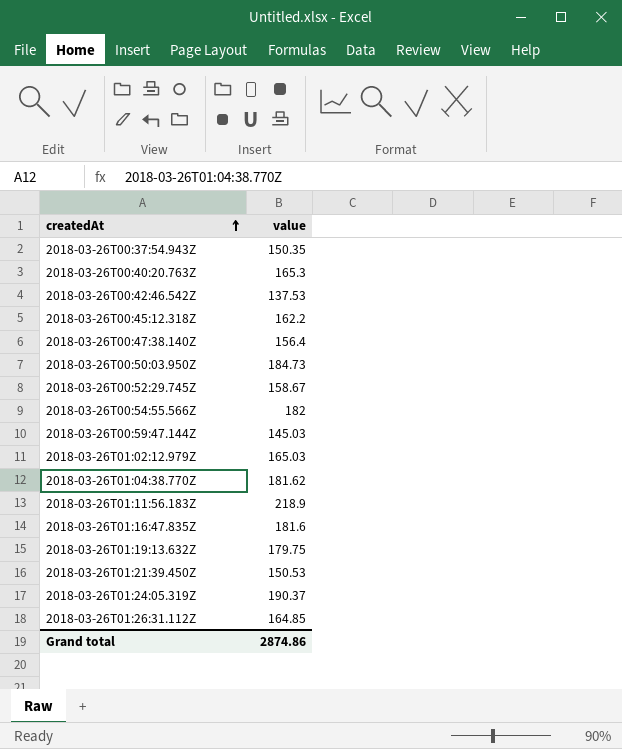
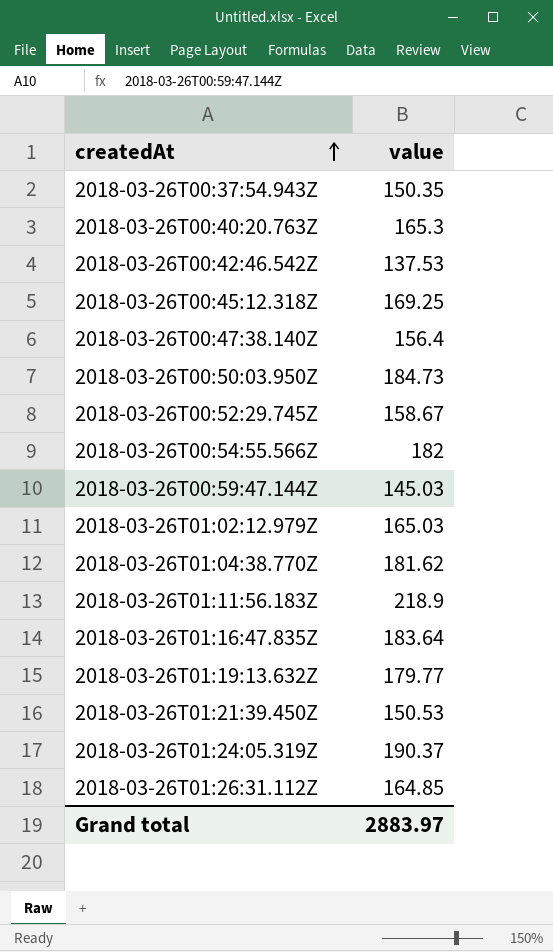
2018-03-26T00:45:12.318Z | value: 162.2 -> 169.25
2018-03-26T01:16:47.835Z | value: 181.6 -> 183.64
2018-03-26T01:19:13.632Z | value: 179.75 -> 179.77
Grand total | value: 2874.86 -> 2883.97

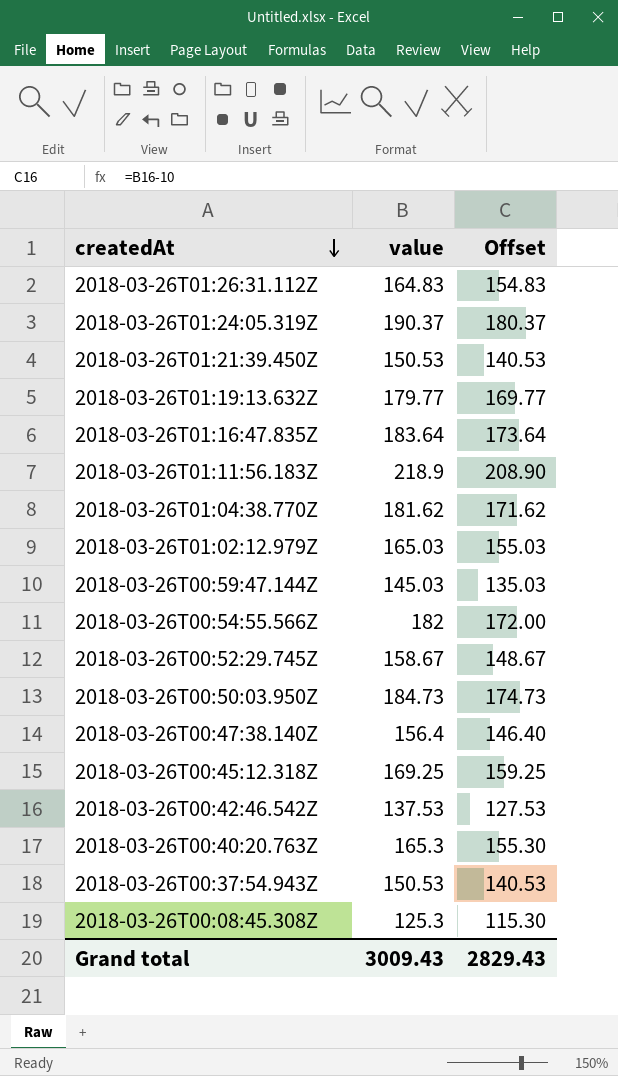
row order: createdAt ascending -> createdAt descending
column Offset | formula: none -> [value] - 10
2018-03-26T01:26:31.112Z | value: 164.85 -> 164.83
2018-03-26T00:37:54.943Z | value: 150.35 -> 150.53
row 2018-03-26T00:08:45.308Z: none -> 125.3 | 115.30
Grand total | value: 2883.97 -> 3009.43

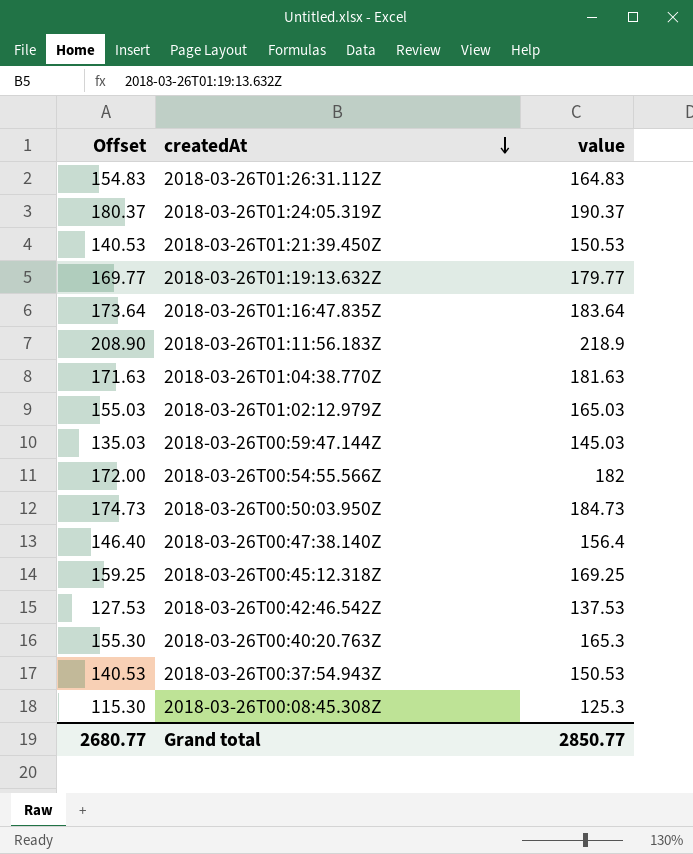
column Offset | position: 3 -> 1
row 2018-03-26T00:52:29.745Z: 158.67 | 148.67 -> none
2018-03-26T01:04:38.770Z | Offset: 171.62 -> 171.63
2018-03-26T01:04:38.770Z | value: 181.62 -> 181.63
Grand total | Offset: 2829.43 -> 2680.77
Grand total | value: 3009.43 -> 2850.77

